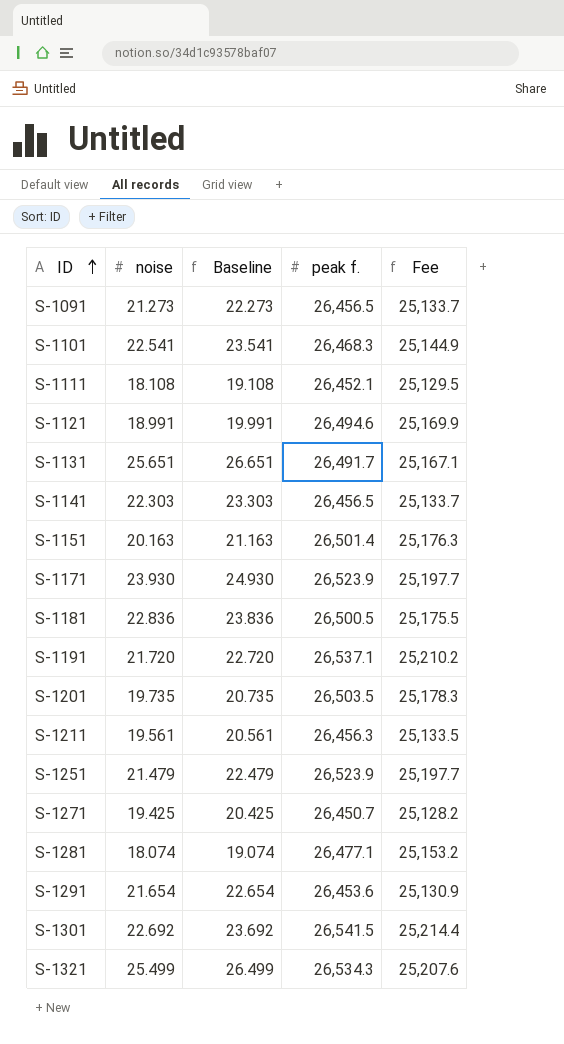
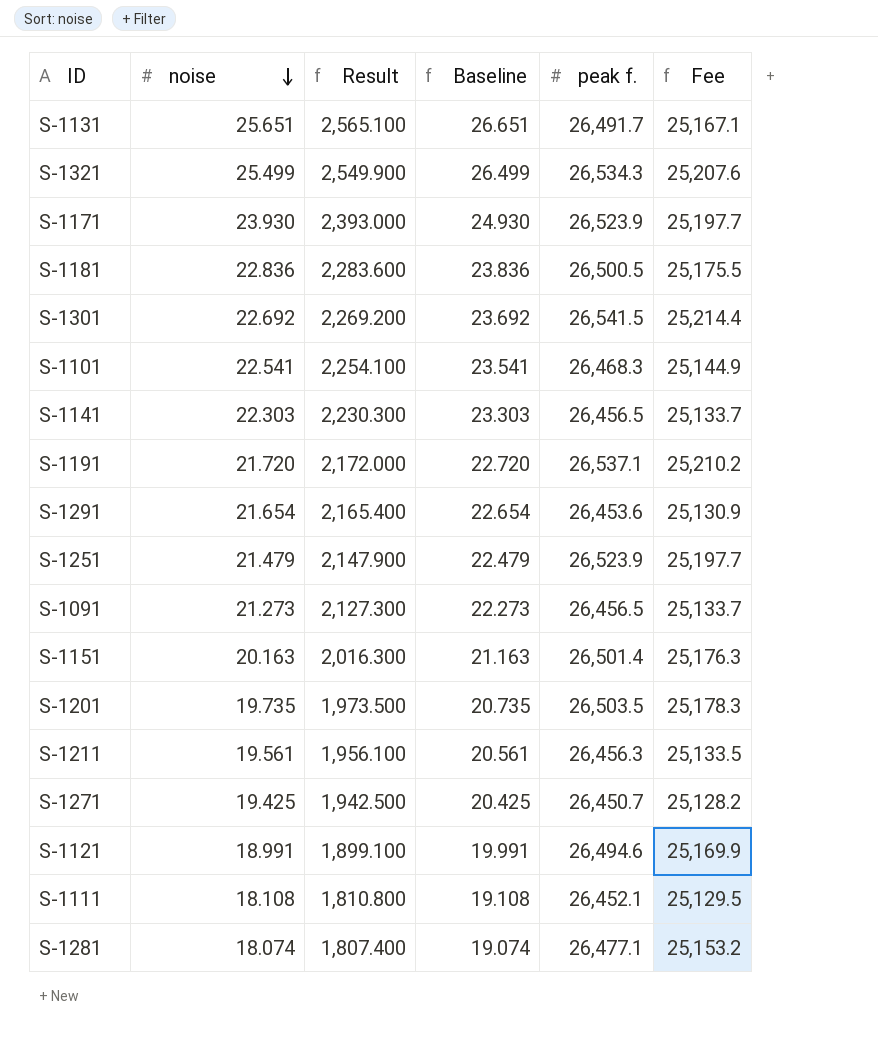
row order: ID ascending -> noise descending
column Result | formula: none -> [noise] * 100

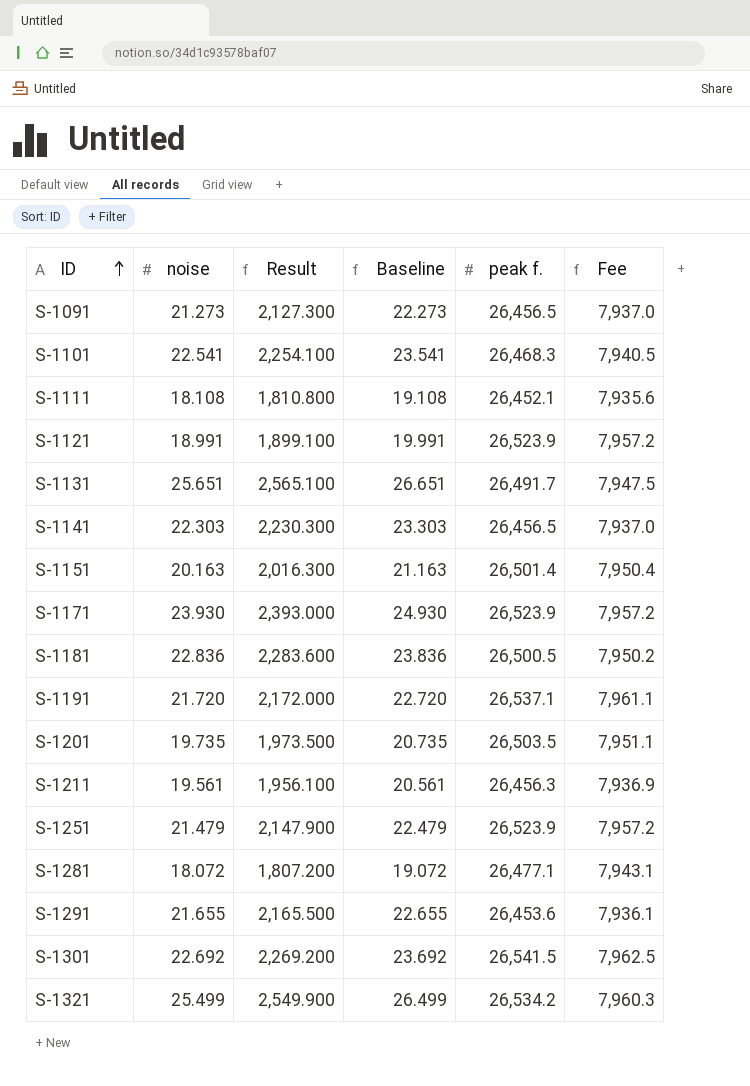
row order: noise descending -> ID ascending
column Fee | formula: [peak f.] * 0.95 -> [peak f.] * 0.3
row S-1271: 19.425 | 1,942.500 | 20.425 | 26,450.7 | 25,128.2 -> none
S-1121 | peak f.: 26,494.6 -> 26,523.9
S-1281 | noise: 18.074 -> 18.072
S-1281 | Result: 1,807.400 -> 1,807.200
S-1281 | Baseline: 19.074 -> 19.072
S-1291 | noise: 21.654 -> 21.655
S-1291 | Result: 2,165.400 -> 2,165.500
S-1291 | Baseline: 22.654 -> 22.655
S-1321 | peak f.: 26,534.3 -> 26,534.2

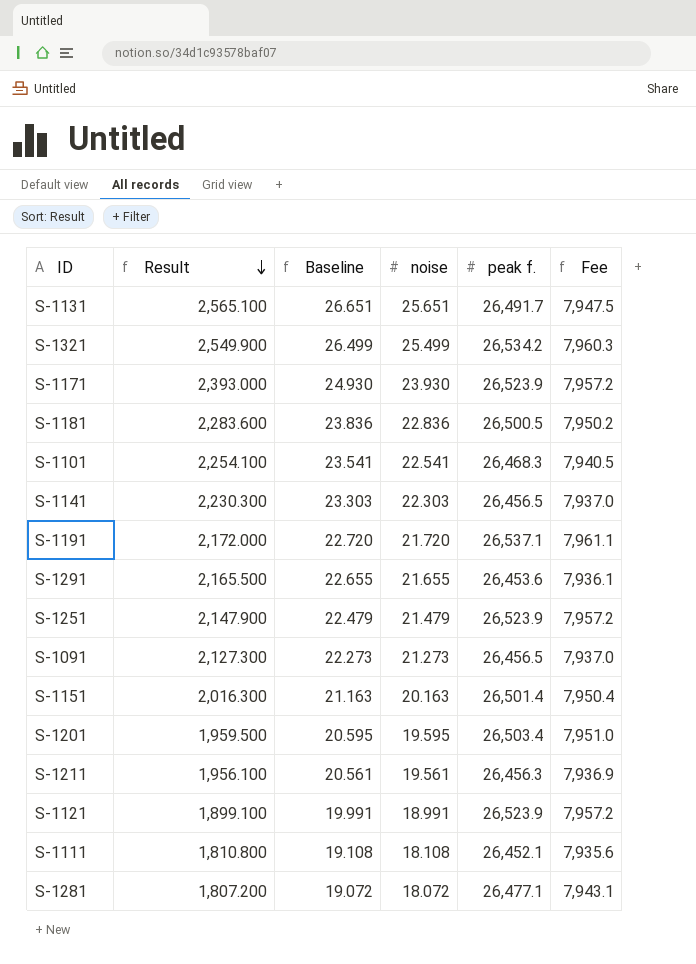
row order: ID ascending -> Result descending
column noise | position: 2 -> 4
row S-1301: 22.692 | 2,269.200 | 23.692 | 26,541.5 | 7,962.5 -> none
S-1201 | Result: 1,973.500 -> 1,959.500
S-1201 | Baseline: 20.735 -> 20.595
S-1201 | noise: 19.735 -> 19.595
S-1201 | peak f.: 26,503.5 -> 26,503.4
S-1201 | Fee: 7,951.1 -> 7,951.0

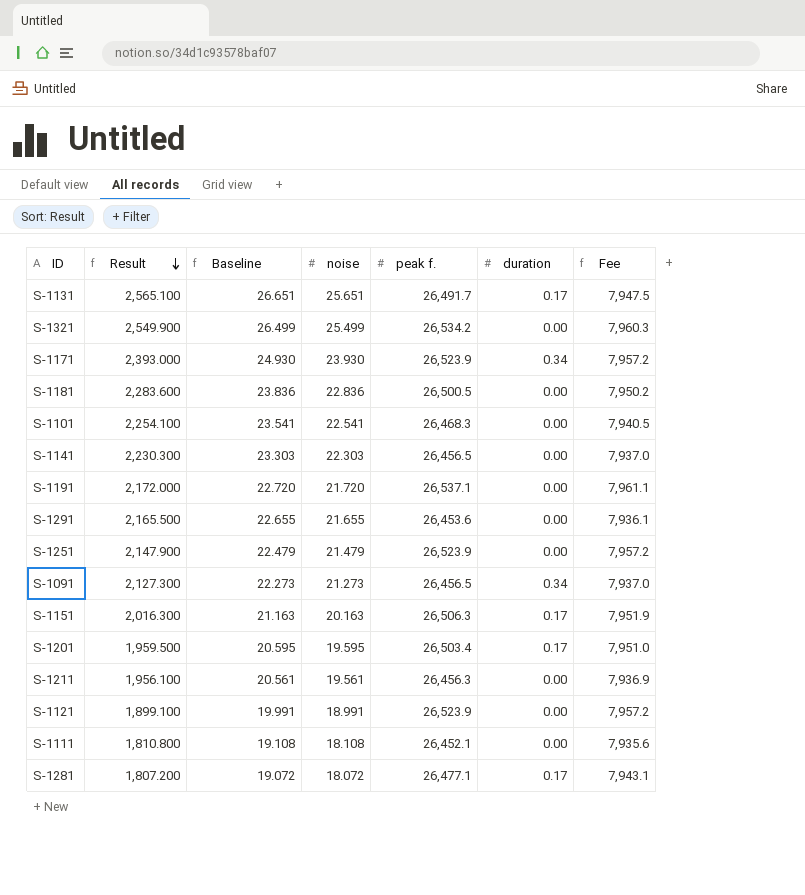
column duration | position: none -> 6
S-1151 | peak f.: 26,501.4 -> 26,506.3
S-1151 | Fee: 7,950.4 -> 7,951.9

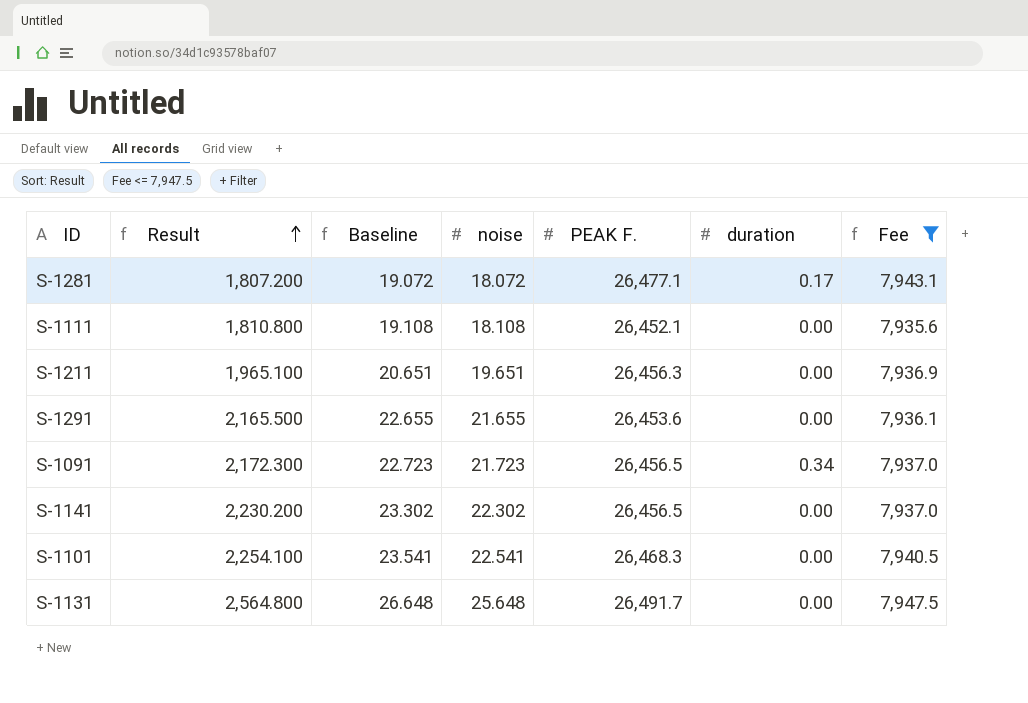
filter: none -> Fee <= 7,947.5
row order: Result descending -> Result ascending
column name: peak f. -> PEAK F.
S-1211 | Result: 1,956.100 -> 1,965.100
S-1211 | Baseline: 20.561 -> 20.651
S-1211 | noise: 19.561 -> 19.651
S-1091 | Result: 2,127.300 -> 2,172.300
S-1091 | Baseline: 22.273 -> 22.723
S-1091 | noise: 21.273 -> 21.723
S-1141 | Result: 2,230.300 -> 2,230.200
S-1141 | Baseline: 23.303 -> 23.302
S-1141 | noise: 22.303 -> 22.302
S-1131 | Result: 2,565.100 -> 2,564.800
S-1131 | Baseline: 26.651 -> 26.648
S-1131 | noise: 25.651 -> 25.648
S-1131 | duration: 0.17 -> 0.00

